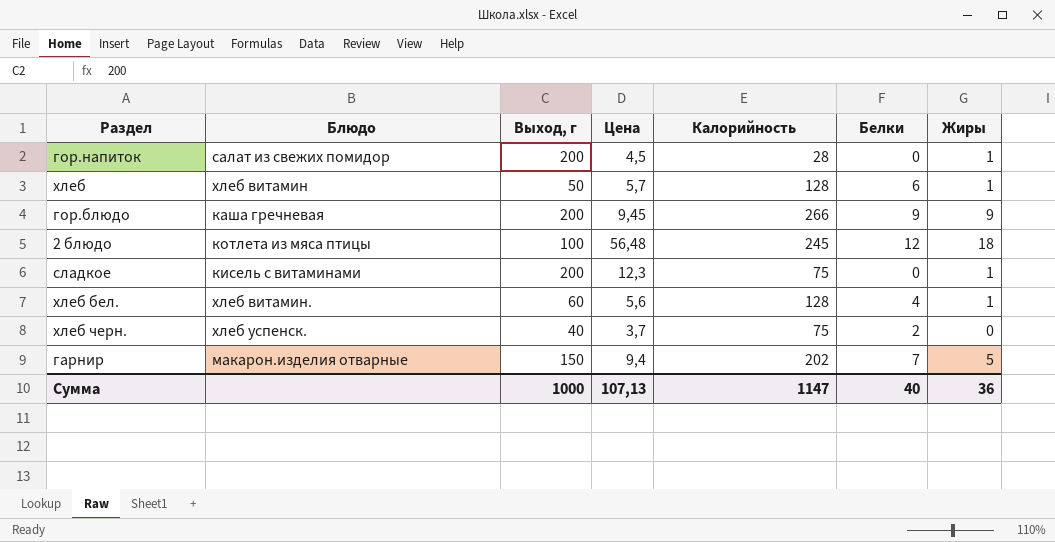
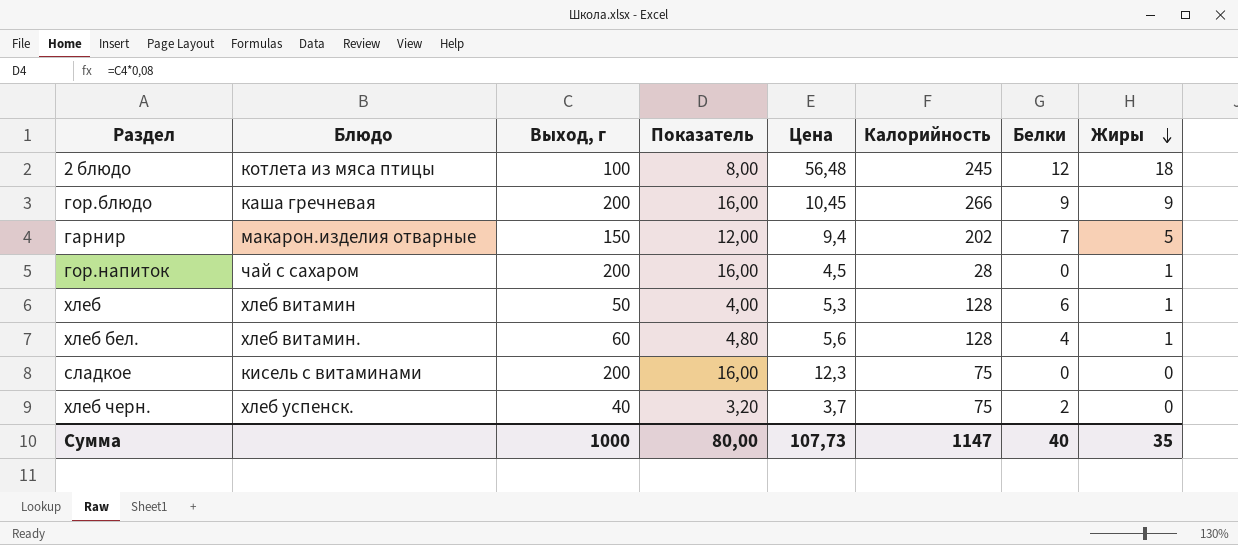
row order: none -> Жиры descending
column Показатель | formula: none -> [Выход, г] * 0,08
гор.блюдо | Цена: 9,45 -> 10,45
гор.напиток | Блюдо: салат из свежих помидор -> чай с сахаром
хлеб | Цена: 5,7 -> 5,3
сладкое | Жиры: 1 -> 0
Сумма | Цена: 107,13 -> 107,73
Сумма | Жиры: 36 -> 35

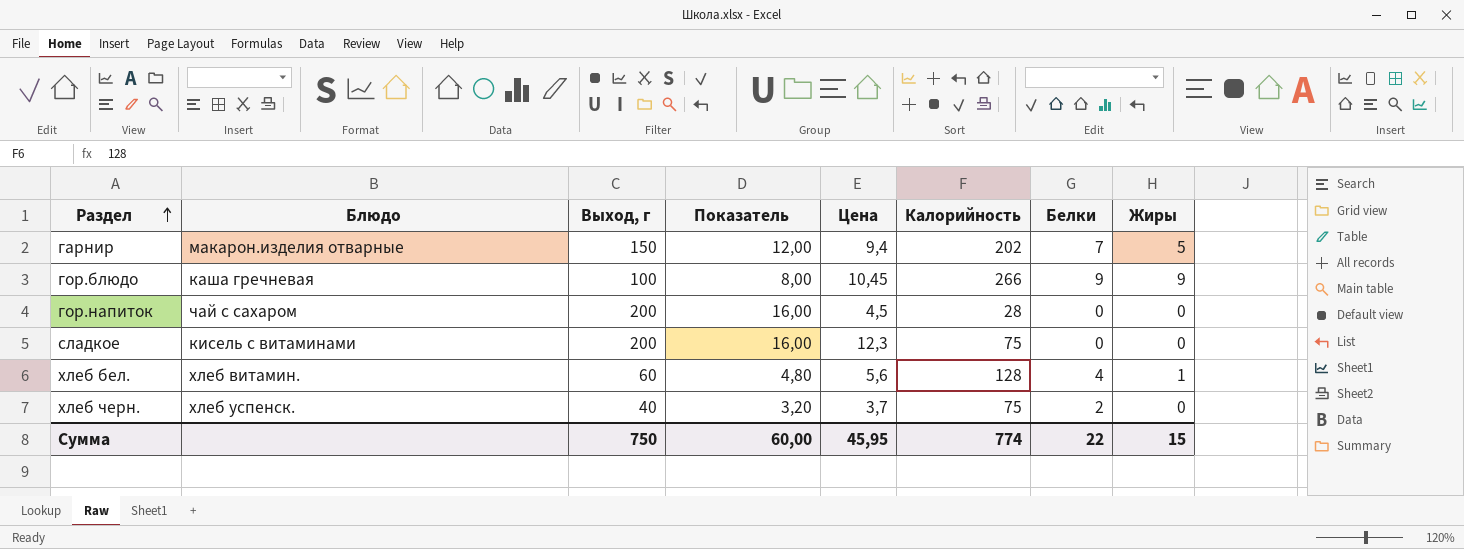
row order: Жиры descending -> Раздел ascending
row 2 блюдо: котлета из мяса птицы | 100 | 8,00 | 56,48 | 245 | 12 | 18 -> none
row хлеб: хлеб витамин | 50 | 4,00 | 5,3 | 128 | 6 | 1 -> none
гор.блюдо | Выход, г: 200 -> 100
гор.блюдо | Показатель: 16,00 -> 8,00
гор.напиток | Жиры: 1 -> 0
Сумма | Выход, г: 1000 -> 750
Сумма | Показатель: 80,00 -> 60,00
Сумма | Цена: 107,73 -> 45,95
Сумма | Калорийность: 1147 -> 774
Сумма | Белки: 40 -> 22
Сумма | Жиры: 35 -> 15

